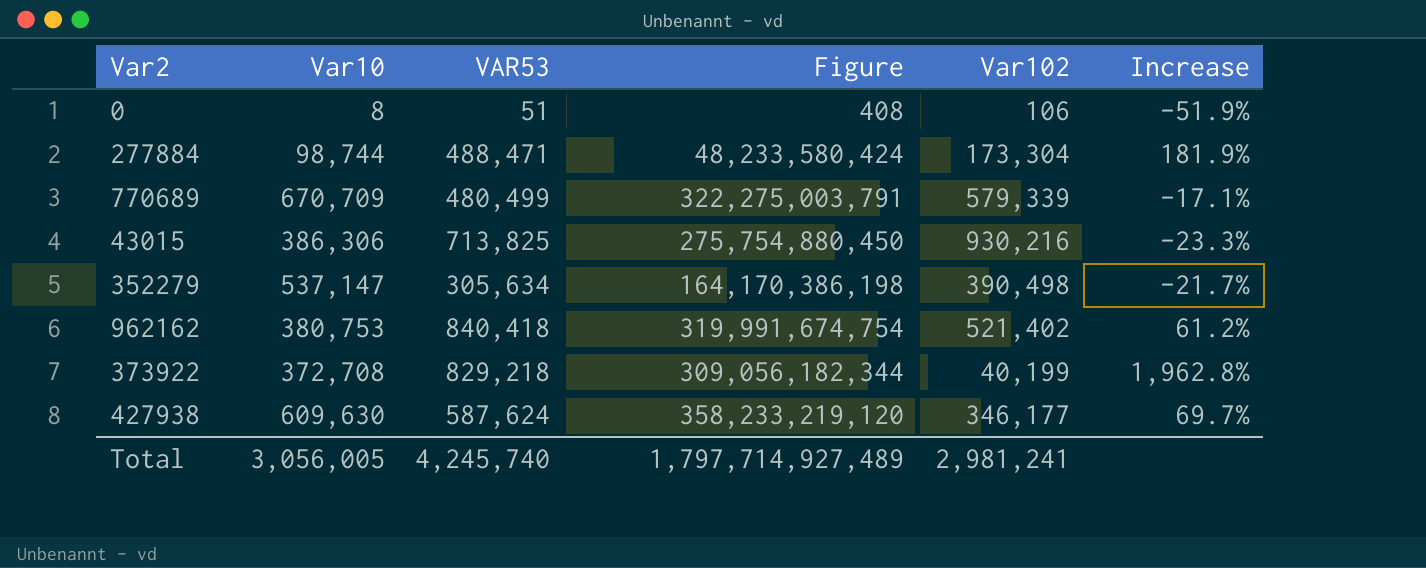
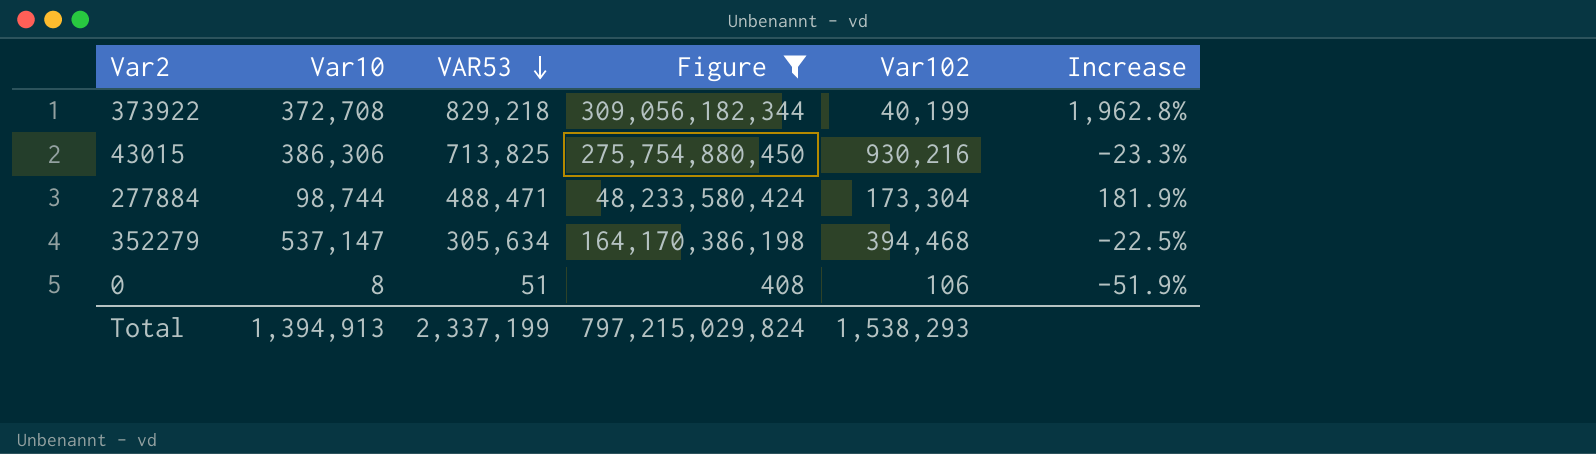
filter: none -> Figure <= 309,056,182,344
row order: none -> VAR53 descending
352279 | Var102: 390,498 -> 394,468
352279 | Increase: -21.7% -> -22.5%
Total | Var10: 3,056,005 -> 1,394,913
Total | VAR53: 4,245,740 -> 2,337,199
Total | Figure: 1,797,714,927,489 -> 797,215,029,824
Total | Var102: 2,981,241 -> 1,538,293

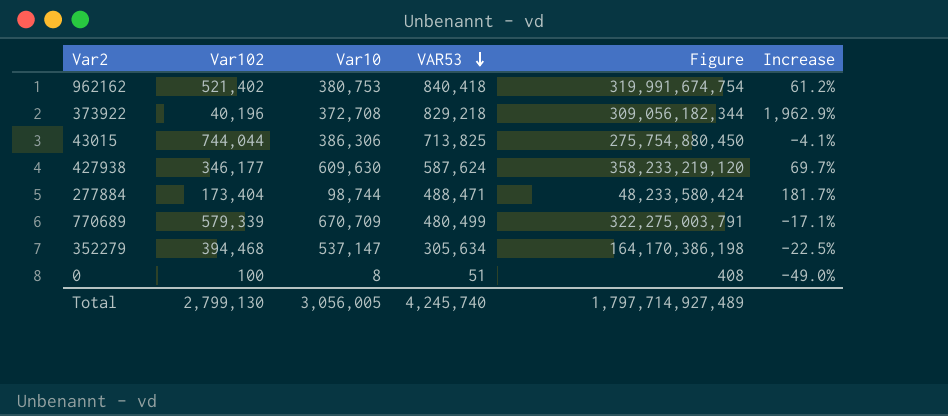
filter: Figure <= 309,056,182,344 -> none
column Var102 | position: 5 -> 2
373922 | Var102: 40,199 -> 40,196
373922 | Increase: 1,962.8% -> 1,962.9%
43015 | Var102: 930,216 -> 744,044
43015 | Increase: -23.3% -> -4.1%
277884 | Var102: 173,304 -> 173,404
277884 | Increase: 181.9% -> 181.7%
0 | Var102: 106 -> 100
0 | Increase: -51.9% -> -49.0%
Total | Var102: 1,538,293 -> 2,799,130
Total | Var10: 1,394,913 -> 3,056,005
Total | VAR53: 2,337,199 -> 4,245,740
Total | Figure: 797,215,029,824 -> 1,797,714,927,489

